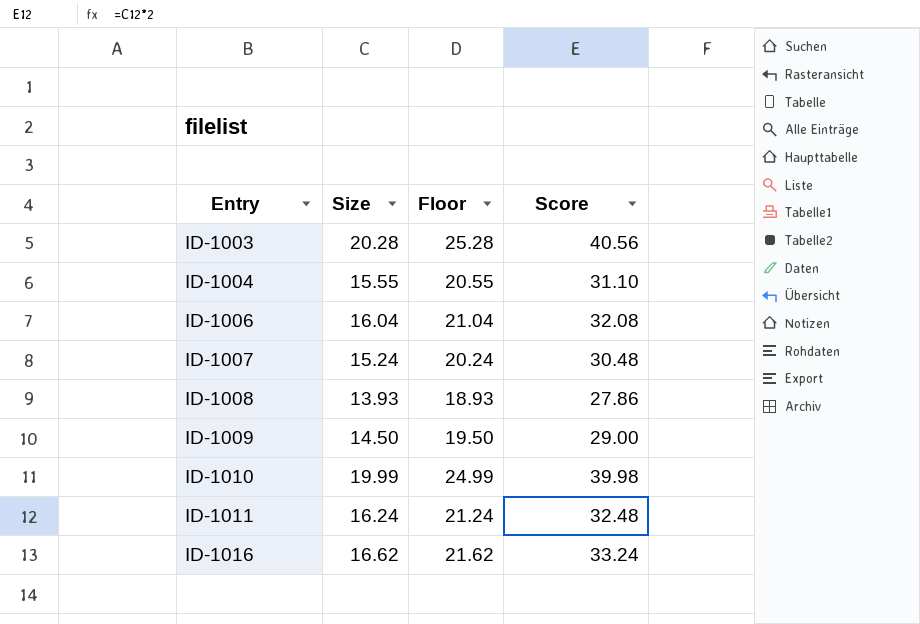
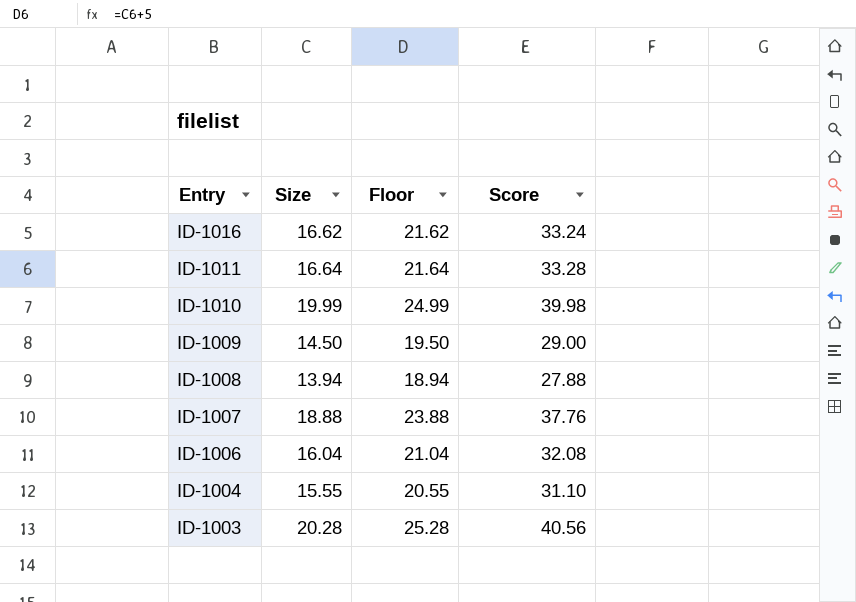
row order: Entry ascending -> Entry descending
ID-1011 | Size: 16.24 -> 16.64
ID-1011 | Floor: 21.24 -> 21.64
ID-1011 | Score: 32.48 -> 33.28
ID-1008 | Size: 13.93 -> 13.94
ID-1008 | Floor: 18.93 -> 18.94
ID-1008 | Score: 27.86 -> 27.88
ID-1007 | Size: 15.24 -> 18.88
ID-1007 | Floor: 20.24 -> 23.88
ID-1007 | Score: 30.48 -> 37.76

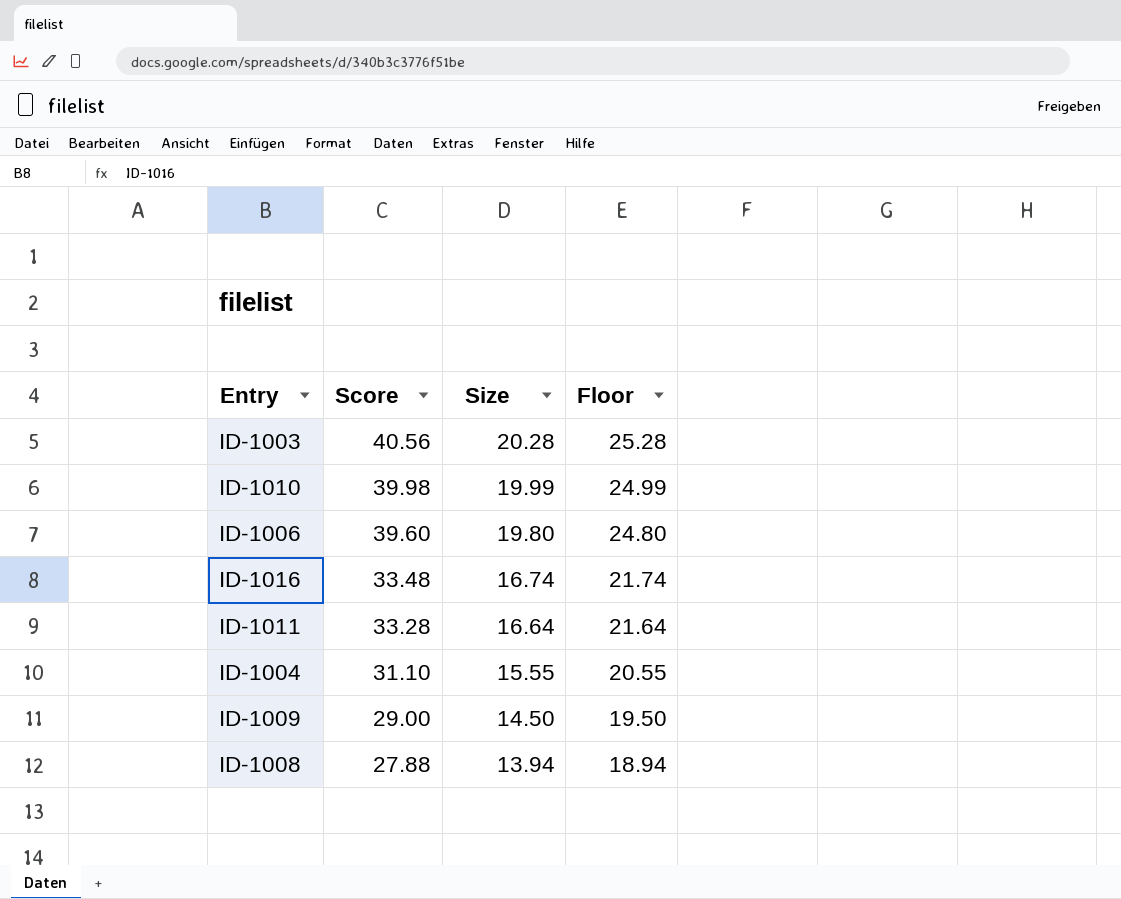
row order: Entry descending -> Score descending
column Score | position: 4 -> 2
row ID-1007: 18.88 | 23.88 | 37.76 -> none
ID-1006 | Score: 32.08 -> 39.60
ID-1006 | Size: 16.04 -> 19.80
ID-1006 | Floor: 21.04 -> 24.80
ID-1016 | Score: 33.24 -> 33.48
ID-1016 | Size: 16.62 -> 16.74
ID-1016 | Floor: 21.62 -> 21.74

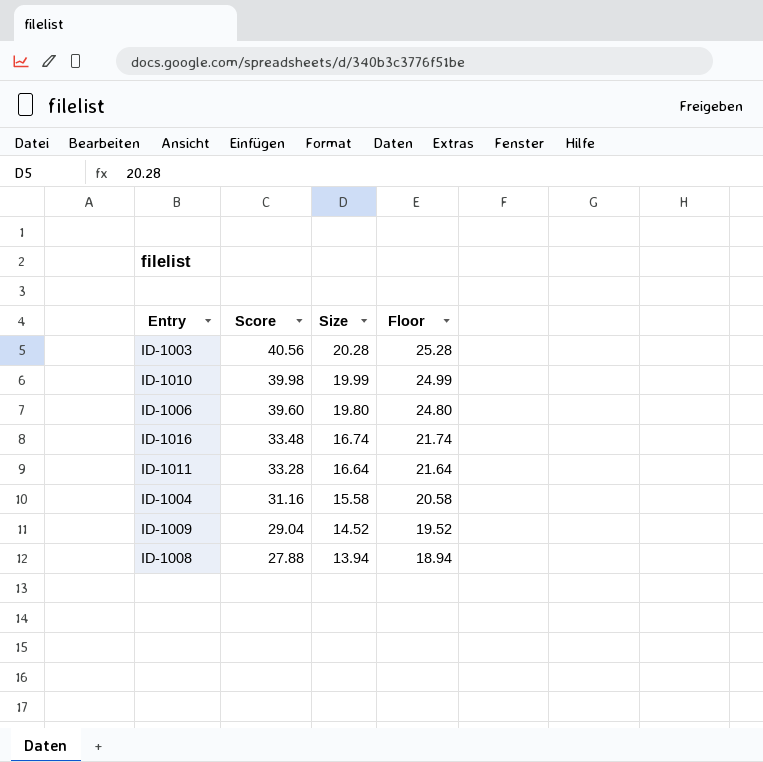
ID-1004 | Score: 31.10 -> 31.16
ID-1004 | Size: 15.55 -> 15.58
ID-1004 | Floor: 20.55 -> 20.58
ID-1009 | Score: 29.00 -> 29.04
ID-1009 | Size: 14.50 -> 14.52
ID-1009 | Floor: 19.50 -> 19.52

